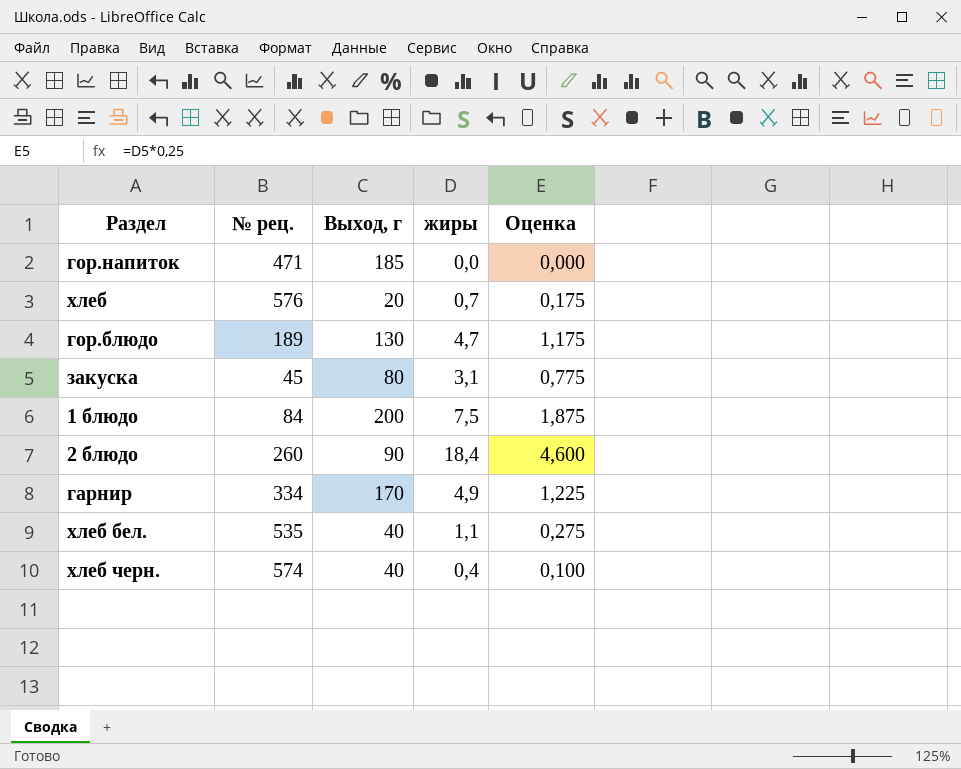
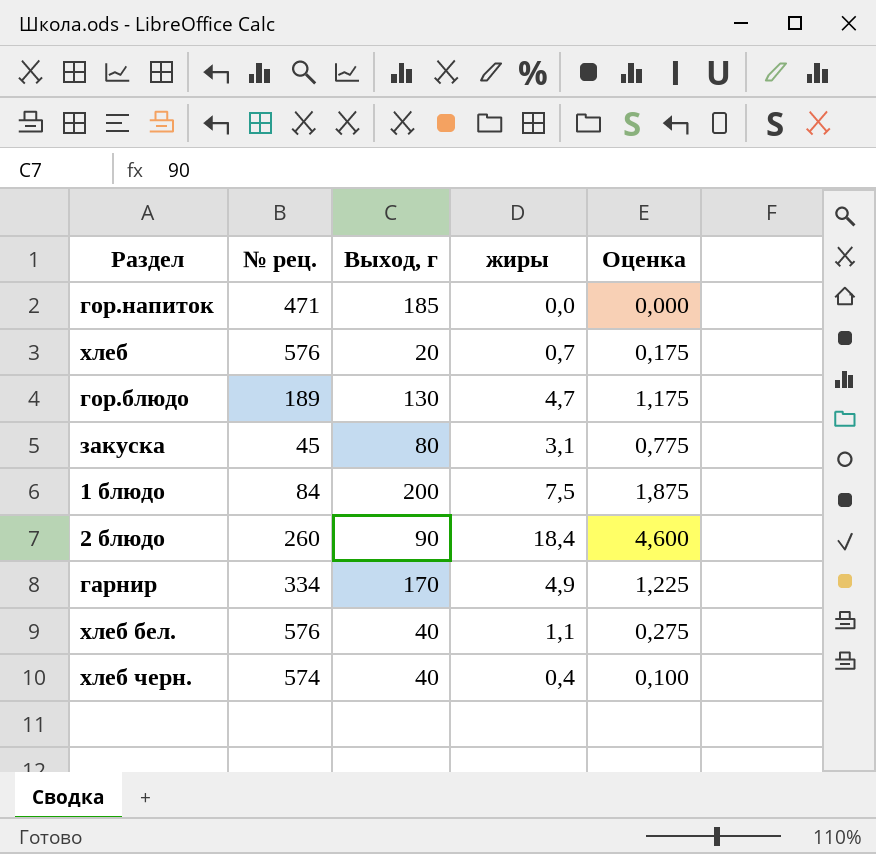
хлеб бел. | № рец.: 535 -> 576

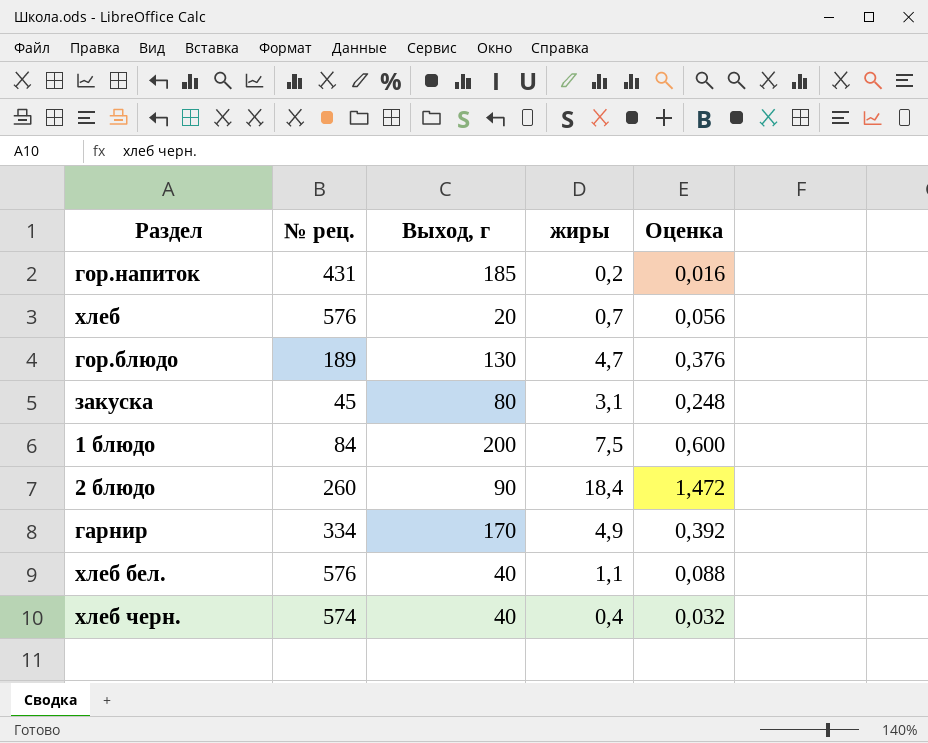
column Оценка | formula: [жиры] * 0,25 -> [жиры] * 0,08
гор.напиток | № рец.: 471 -> 431
гор.напиток | жиры: 0,0 -> 0,2

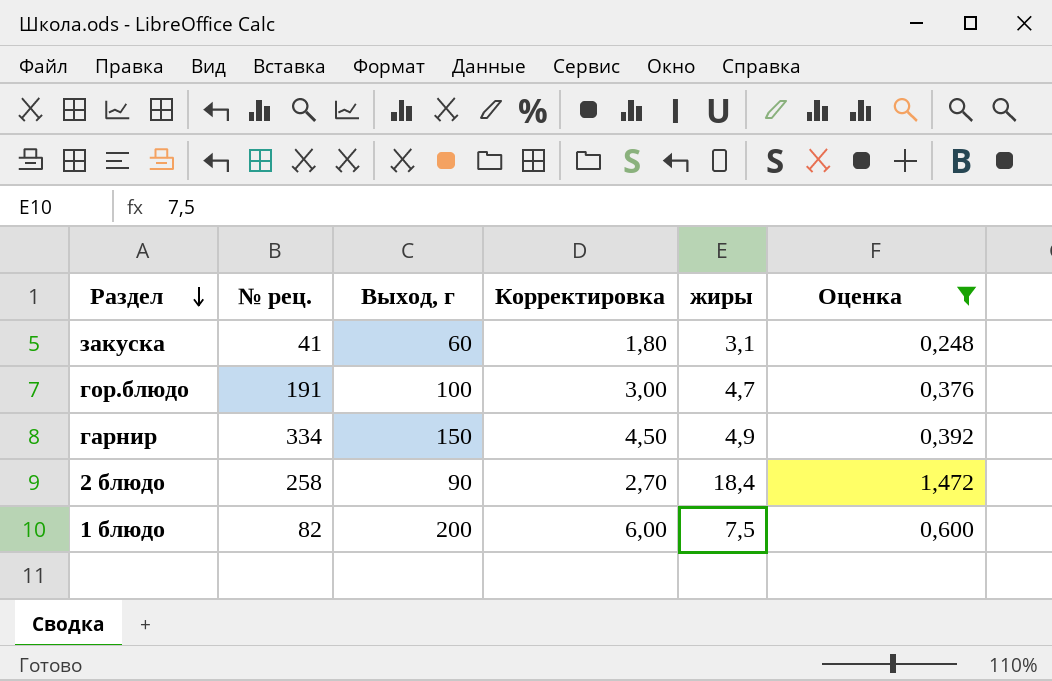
filter: none -> Оценка >= 0,248
row order: none -> Раздел descending
column Корректировка | formula: none -> [Выход, г] * 0,03
закуска | № рец.: 45 -> 41
закуска | Выход, г: 80 -> 60
гор.блюдо | № рец.: 189 -> 191
гор.блюдо | Выход, г: 130 -> 100
гарнир | Выход, г: 170 -> 150
2 блюдо | № рец.: 260 -> 258
1 блюдо | № рец.: 84 -> 82

